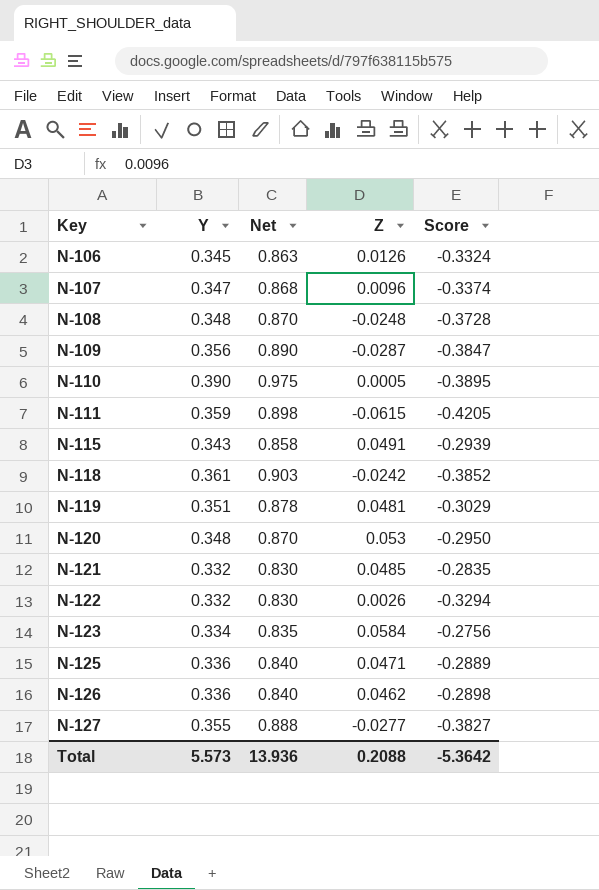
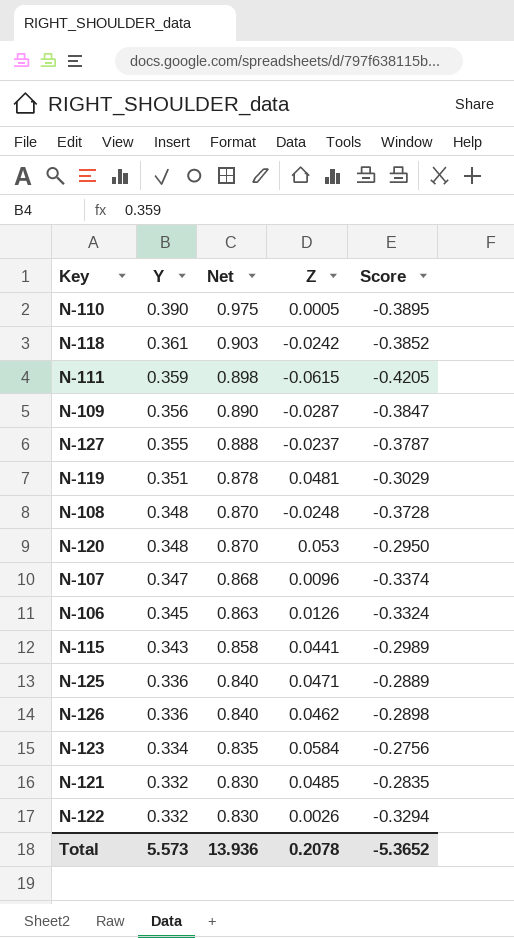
row order: Key ascending -> Y descending
N-127 | Z: -0.0277 -> -0.0237
N-127 | Score: -0.3827 -> -0.3787
N-115 | Z: 0.0491 -> 0.0441
N-115 | Score: -0.2939 -> -0.2989
Total | Z: 0.2088 -> 0.2078
Total | Score: -5.3642 -> -5.3652

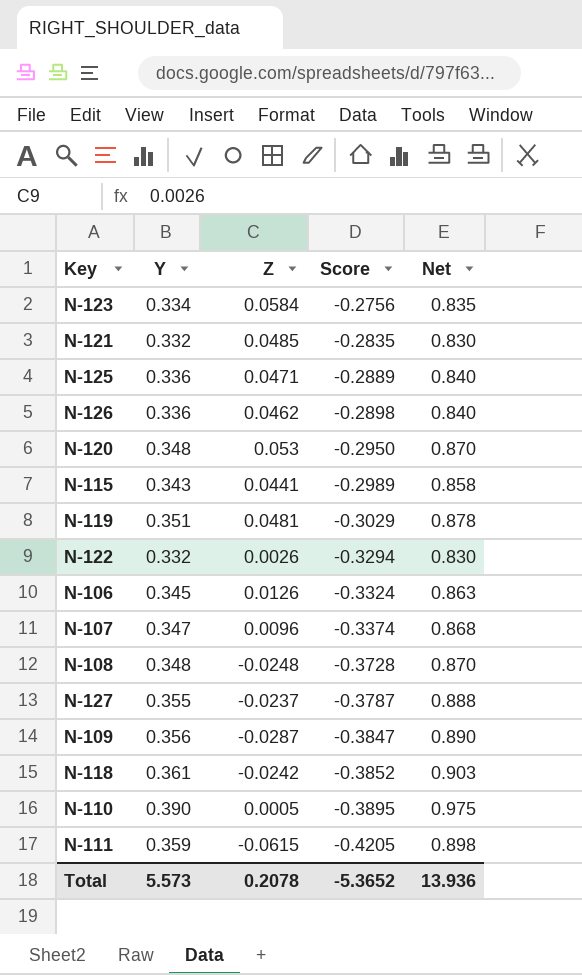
row order: Y descending -> Score descending
column Net | position: 3 -> 5

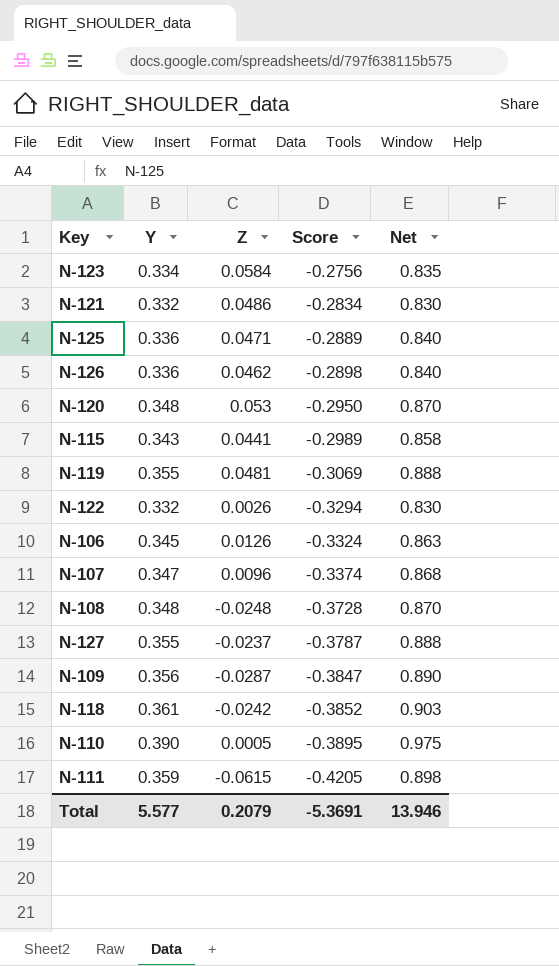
N-121 | Z: 0.0485 -> 0.0486
N-121 | Score: -0.2835 -> -0.2834
N-119 | Y: 0.351 -> 0.355
N-119 | Score: -0.3029 -> -0.3069
N-119 | Net: 0.878 -> 0.888
Total | Y: 5.573 -> 5.577
Total | Z: 0.2078 -> 0.2079
Total | Score: -5.3652 -> -5.3691
Total | Net: 13.936 -> 13.946

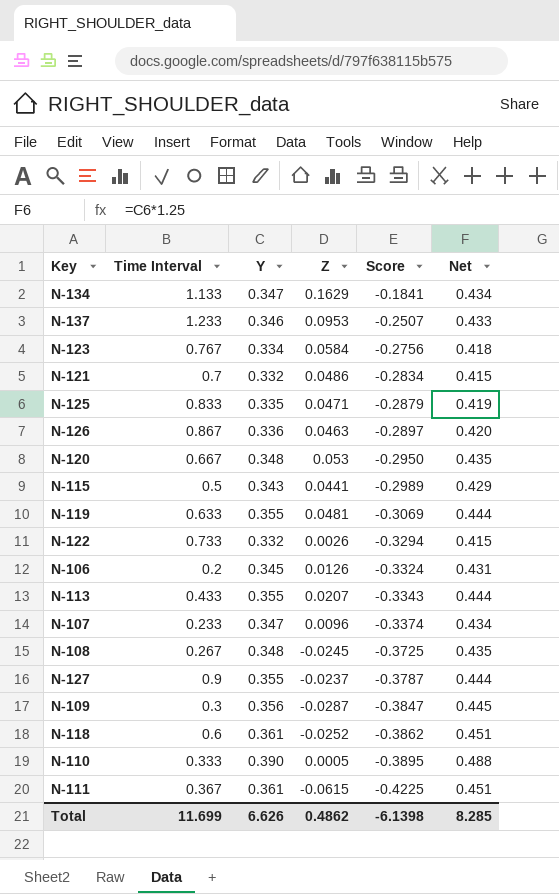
column Time Interval | position: none -> 2
column Net | formula: [Y] * 2.5 -> [Y] * 1.25
row N-134: none -> 1.133 | 0.347 | 0.1629 | -0.1841 | 0.434
row N-137: none -> 1.233 | 0.346 | 0.0953 | -0.2507 | 0.433
N-125 | Y: 0.336 -> 0.335
N-125 | Score: -0.2889 -> -0.2879
N-126 | Z: 0.0462 -> 0.0463
N-126 | Score: -0.2898 -> -0.2897
row N-113: none -> 0.433 | 0.355 | 0.0207 | -0.3343 | 0.444
N-108 | Z: -0.0248 -> -0.0245
N-108 | Score: -0.3728 -> -0.3725
N-118 | Z: -0.0242 -> -0.0252
N-118 | Score: -0.3852 -> -0.3862
N-111 | Y: 0.359 -> 0.361
N-111 | Score: -0.4205 -> -0.4225
Total | Y: 5.577 -> 6.626
Total | Z: 0.2079 -> 0.4862
Total | Score: -5.3691 -> -6.1398
Total | Net: 13.946 -> 8.285

